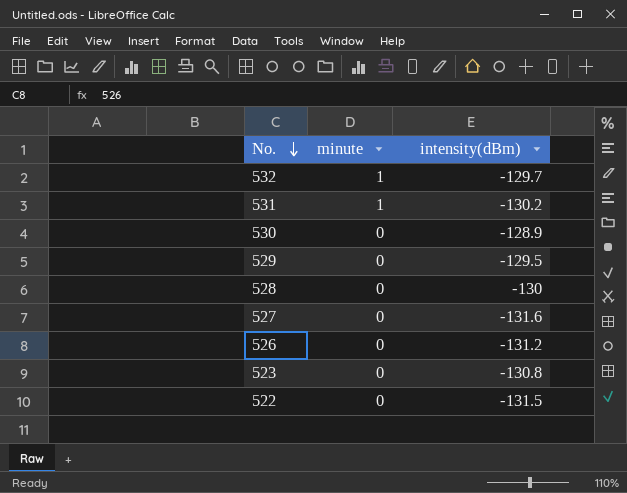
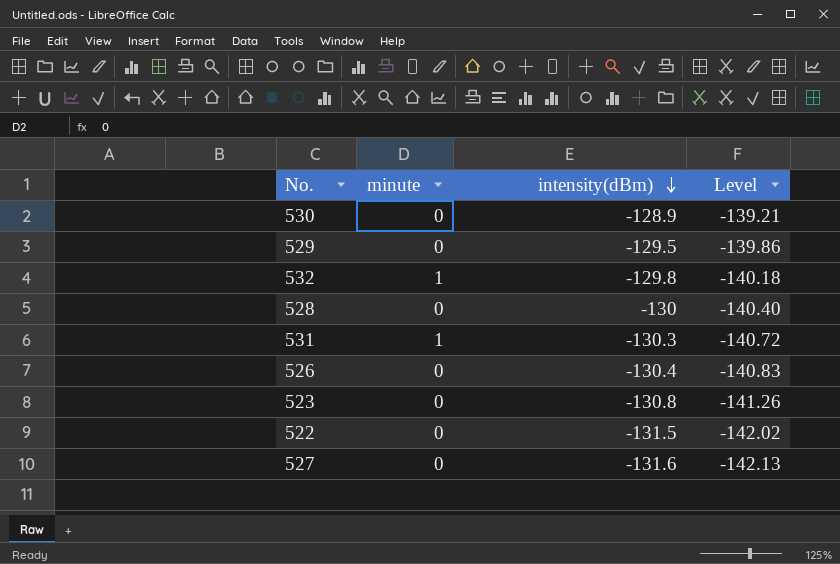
row order: No. descending -> intensity(dBm) descending
column Level | formula: none -> [intensity(dBm)] * 1.08
532 | intensity(dBm): -129.7 -> -129.8
531 | intensity(dBm): -130.2 -> -130.3
526 | intensity(dBm): -131.2 -> -130.4

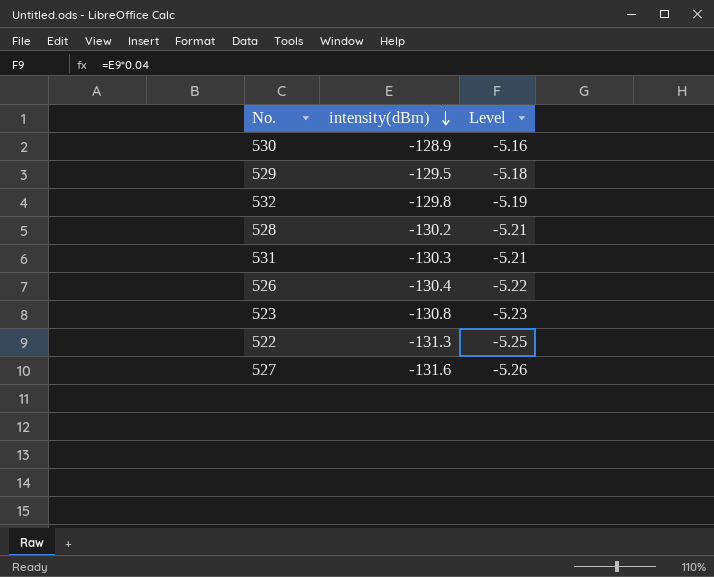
column minute | position: 2 -> none
column Level | formula: [intensity(dBm)] * 1.08 -> [intensity(dBm)] * 0.04
528 | intensity(dBm): -130 -> -130.2
522 | intensity(dBm): -131.5 -> -131.3

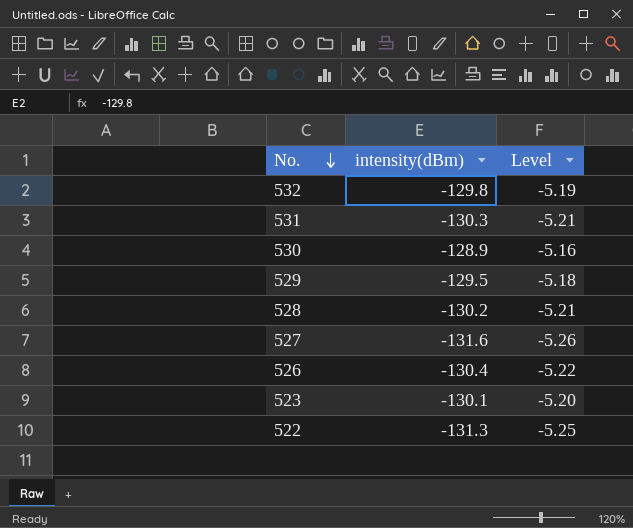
row order: intensity(dBm) descending -> No. descending
523 | intensity(dBm): -130.8 -> -130.1
523 | Level: -5.23 -> -5.20

